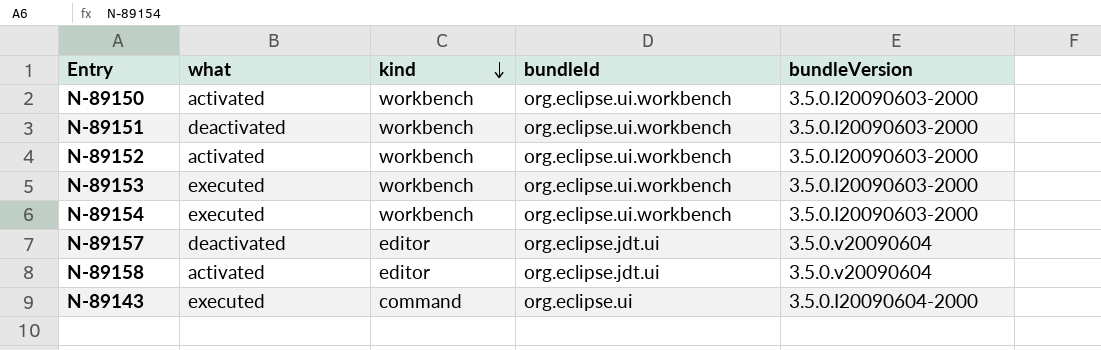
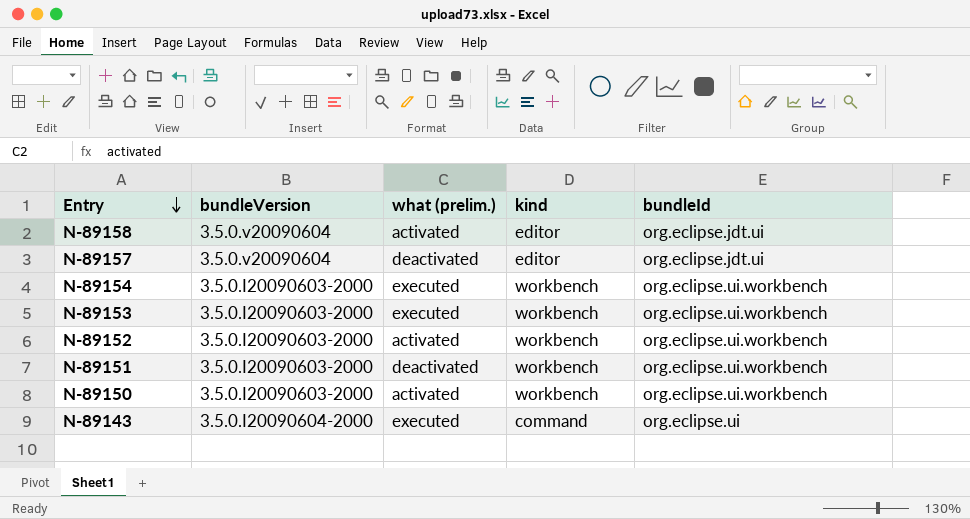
row order: kind descending -> Entry descending
column bundleVersion | position: 5 -> 2
column name: what -> what (prelim.)

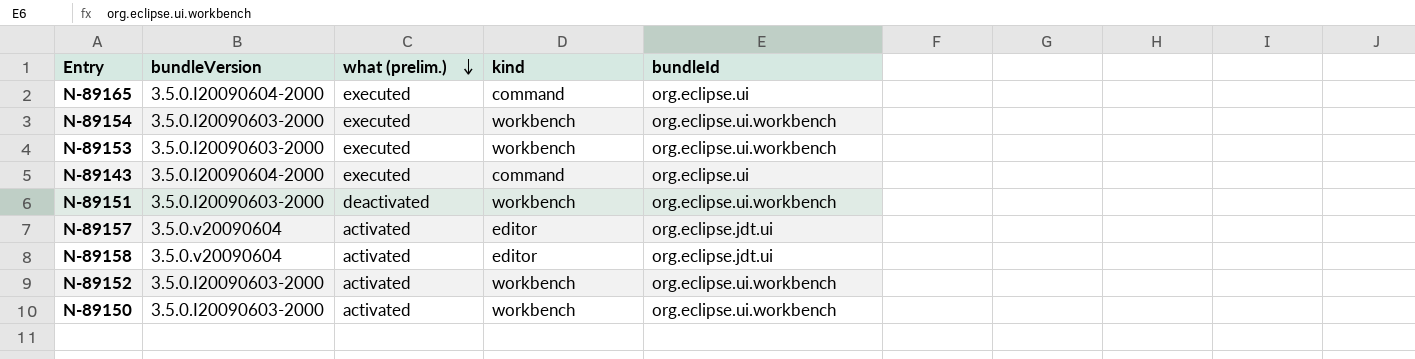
row order: Entry descending -> what (prelim.) descending
row N-89165: none -> 3.5.0.I20090604-2000 | executed | command | org.eclipse.ui
N-89157 | what (prelim.): deactivated -> activated

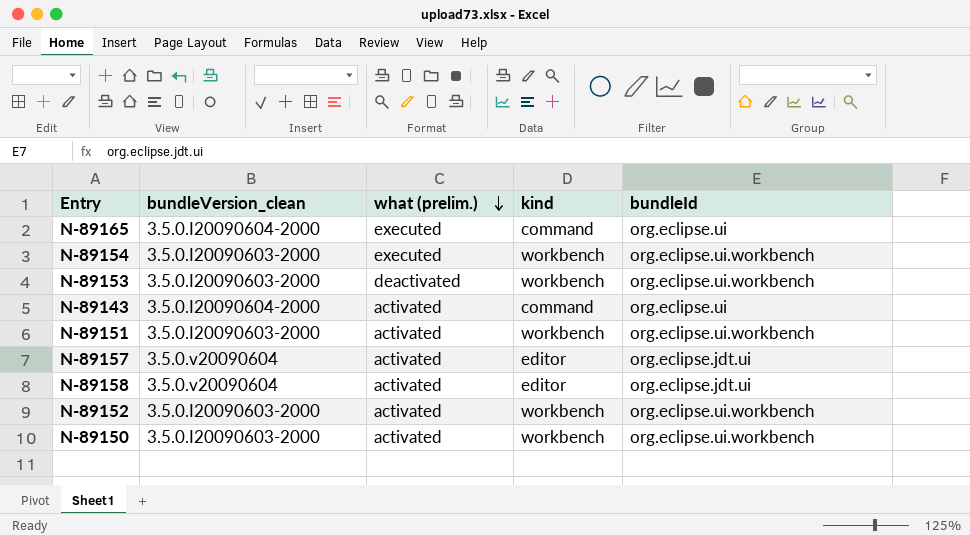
column name: bundleVersion -> bundleVersion_clean
N-89153 | what (prelim.): executed -> deactivated
N-89143 | what (prelim.): executed -> activated
N-89151 | what (prelim.): deactivated -> activated

